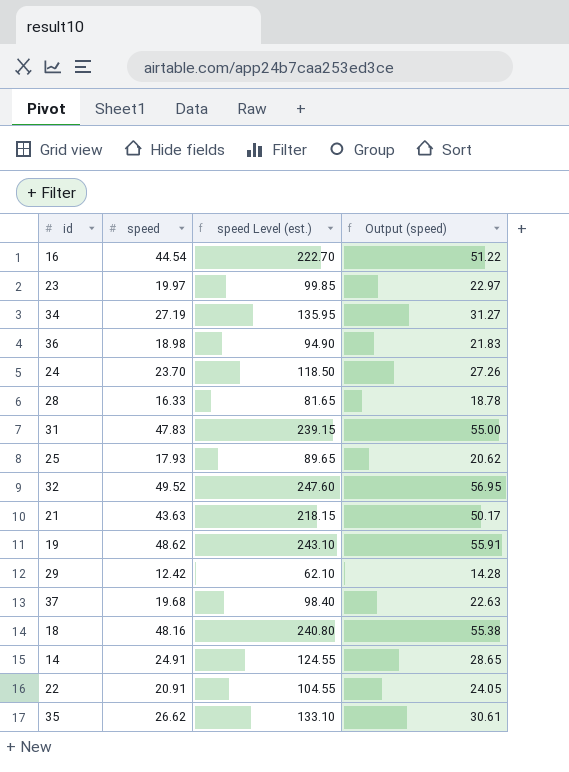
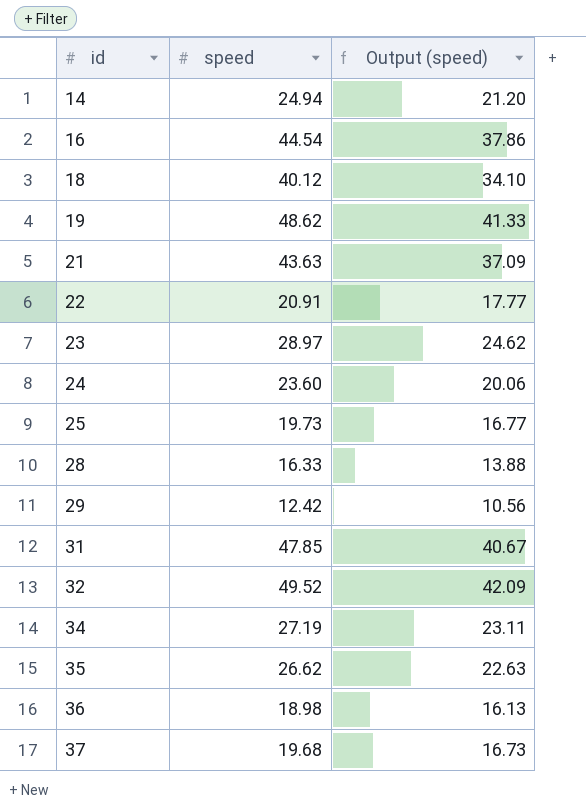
row order: none -> id ascending
column speed Level (est.) | formula: [speed] * 5 -> none
column Output (speed) | formula: [speed] * 1.15 -> [speed] * 0.85
14 | speed: 24.91 -> 24.94
18 | speed: 48.16 -> 40.12
23 | speed: 19.97 -> 28.97
24 | speed: 23.70 -> 23.60
25 | speed: 17.93 -> 19.73
31 | speed: 47.83 -> 47.85

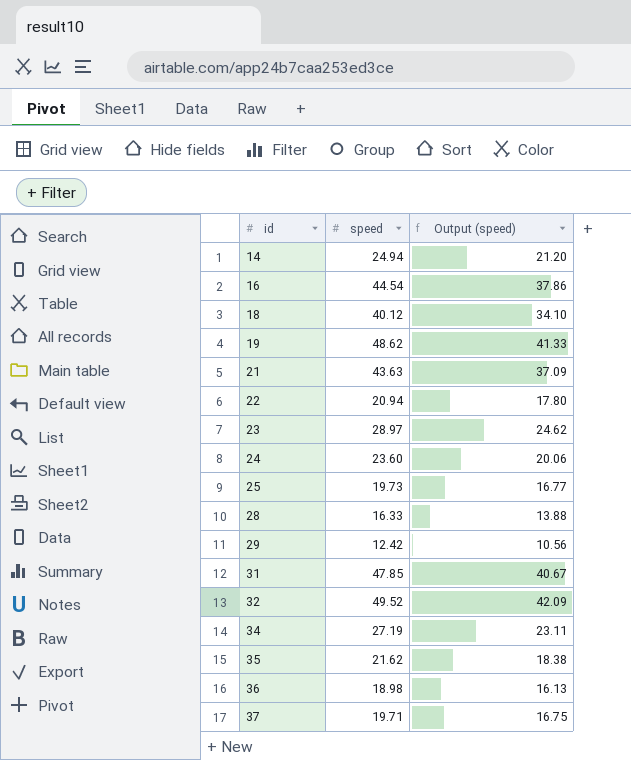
22 | speed: 20.91 -> 20.94
22 | Output (speed): 17.77 -> 17.80
35 | speed: 26.62 -> 21.62
35 | Output (speed): 22.63 -> 18.38
37 | speed: 19.68 -> 19.71
37 | Output (speed): 16.73 -> 16.75

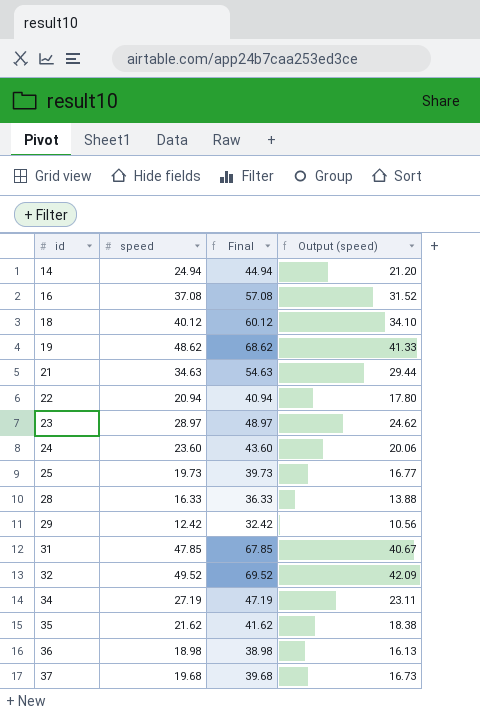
column Final | formula: none -> [speed] + 20
16 | speed: 44.54 -> 37.08
16 | Output (speed): 37.86 -> 31.52
21 | speed: 43.63 -> 34.63
21 | Output (speed): 37.09 -> 29.44
37 | speed: 19.71 -> 19.68
37 | Output (speed): 16.75 -> 16.73

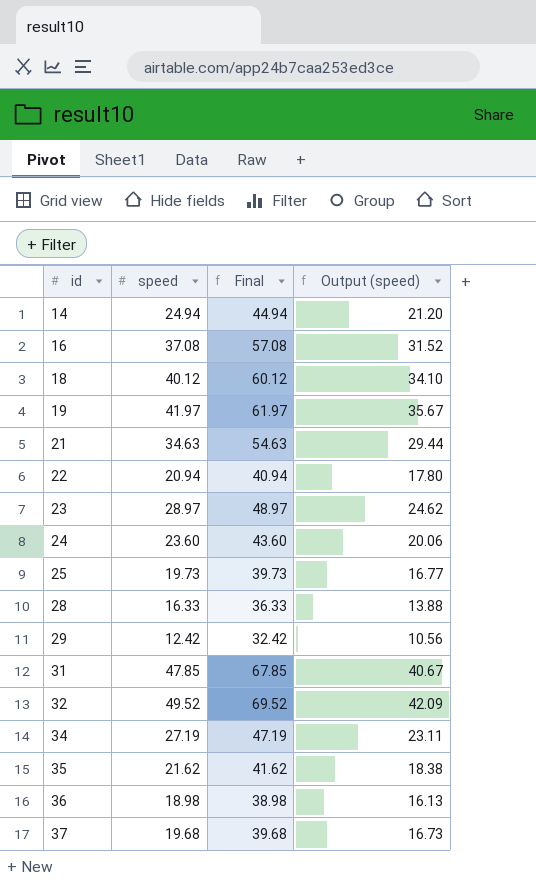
19 | speed: 48.62 -> 41.97
19 | Final: 68.62 -> 61.97
19 | Output (speed): 41.33 -> 35.67

